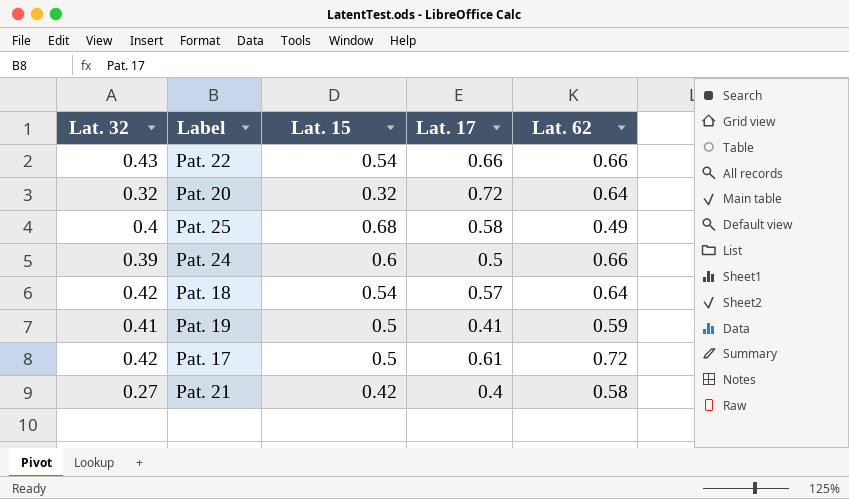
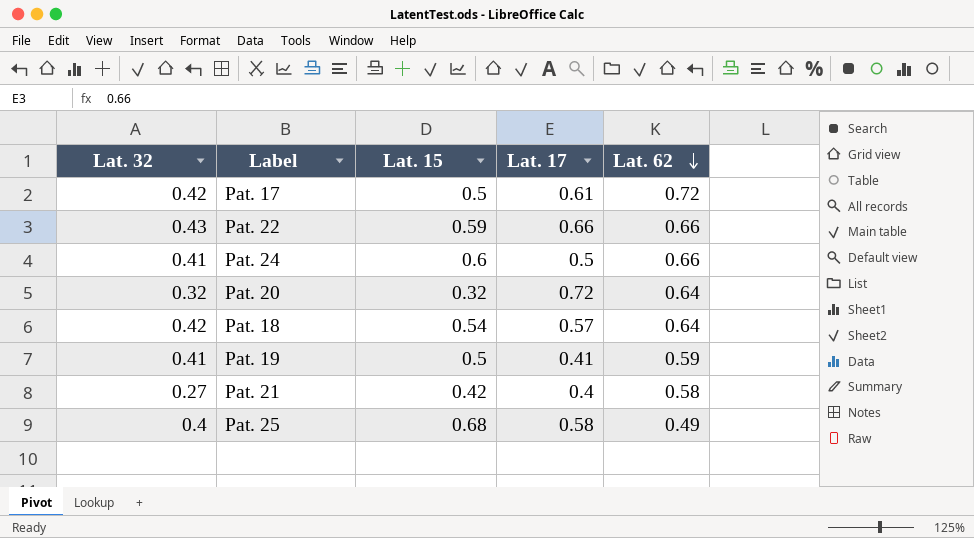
row order: none -> Lat. 62 descending
Pat. 22 | Lat. 15: 0.54 -> 0.59
Pat. 24 | Lat. 32: 0.39 -> 0.41

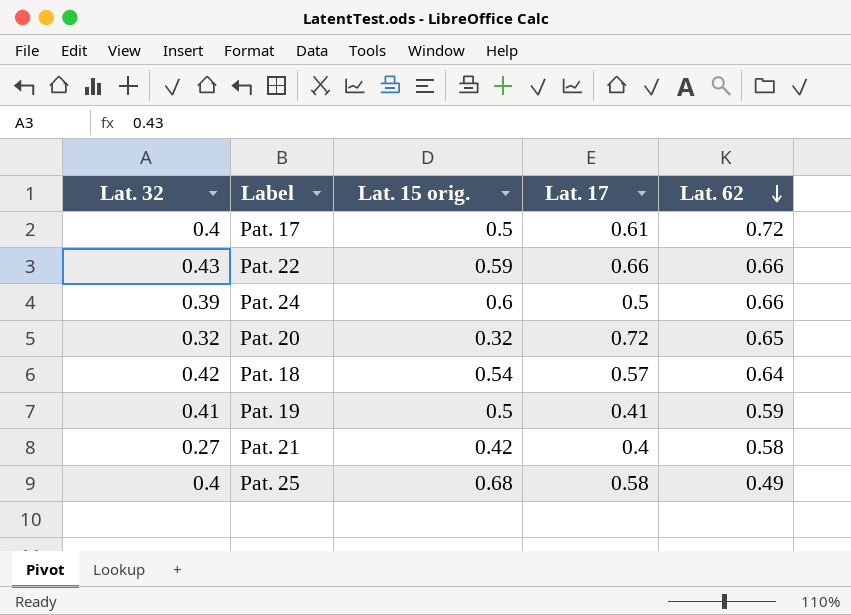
column name: Lat. 15 -> Lat. 15 orig.
Pat. 17 | Lat. 32: 0.42 -> 0.4
Pat. 24 | Lat. 32: 0.41 -> 0.39
Pat. 20 | Lat. 62: 0.64 -> 0.65

